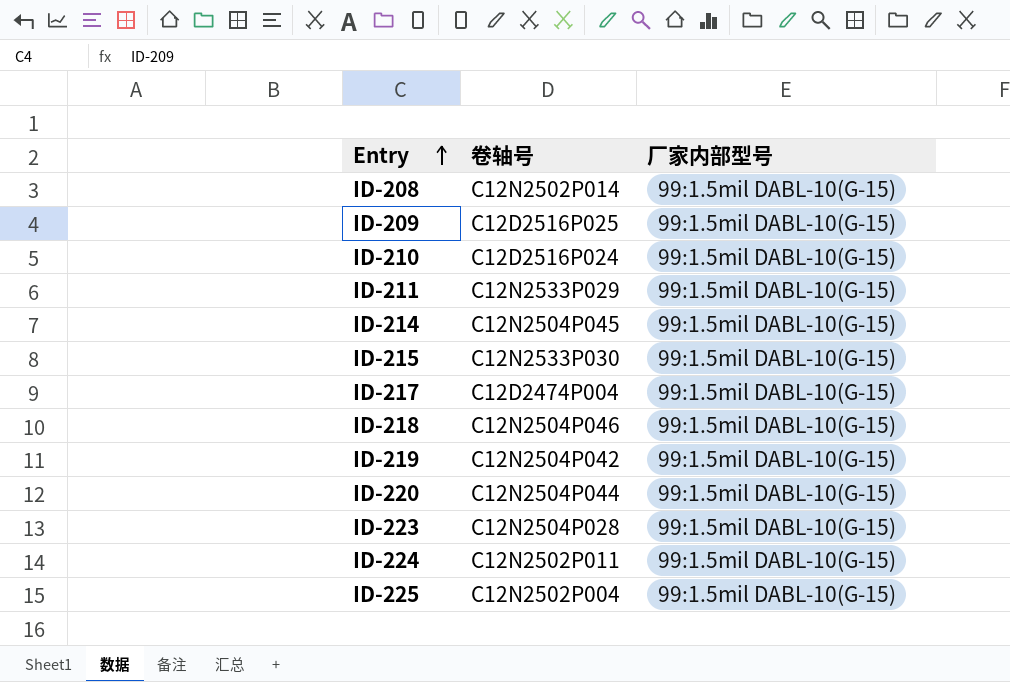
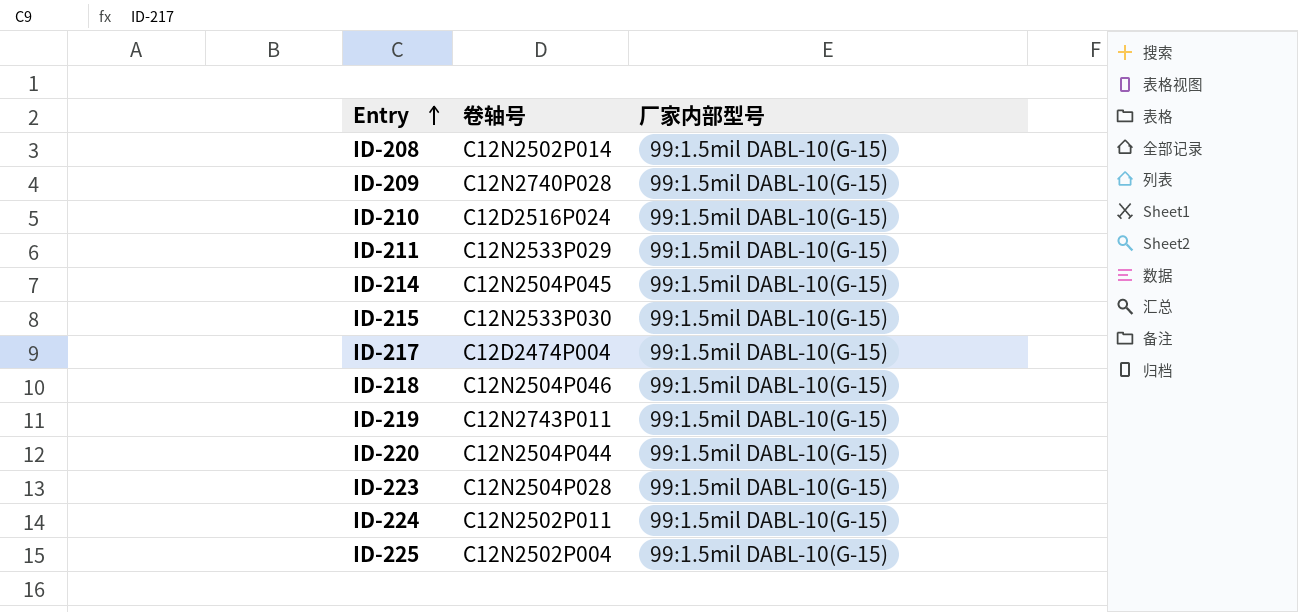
ID-209 | 卷轴号: C12D2516P025 -> C12N2740P028
ID-219 | 卷轴号: C12N2504P042 -> C12N2743P011

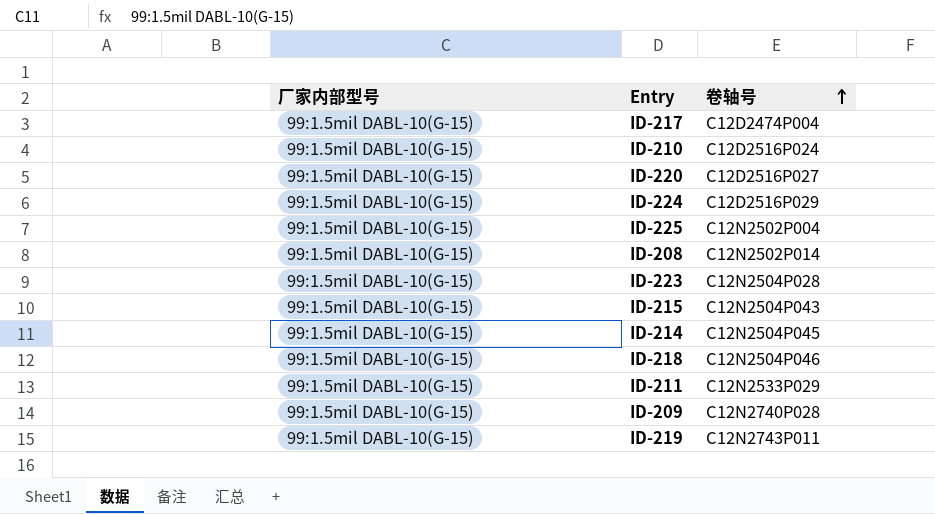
row order: Entry ascending -> 卷轴号 ascending
column 厂家内部型号 | position: 3 -> 1
ID-220 | 卷轴号: C12N2504P044 -> C12D2516P027
ID-224 | 卷轴号: C12N2502P011 -> C12D2516P029
ID-215 | 卷轴号: C12N2533P030 -> C12N2504P043

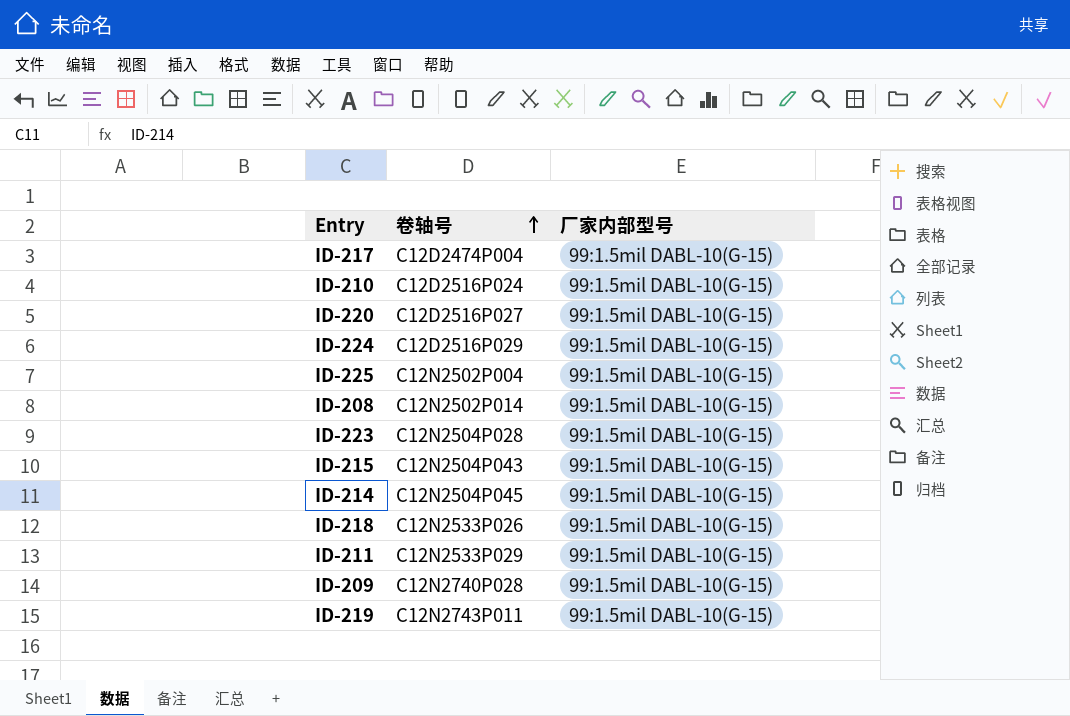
column 厂家内部型号 | position: 1 -> 3
ID-218 | 卷轴号: C12N2504P046 -> C12N2533P026

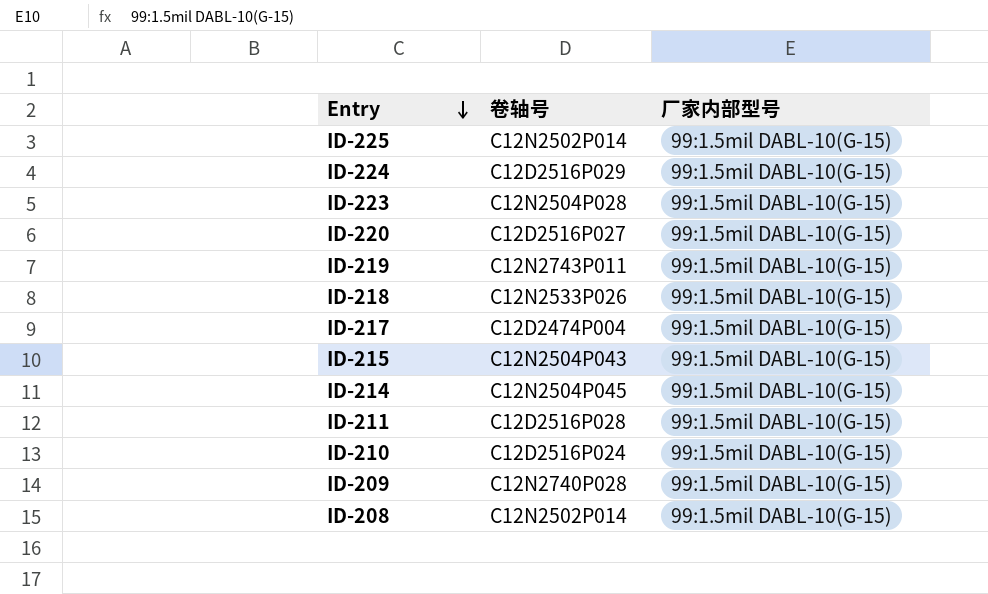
row order: 卷轴号 ascending -> Entry descending
ID-225 | 卷轴号: C12N2502P004 -> C12N2502P014
ID-211 | 卷轴号: C12N2533P029 -> C12D2516P028

